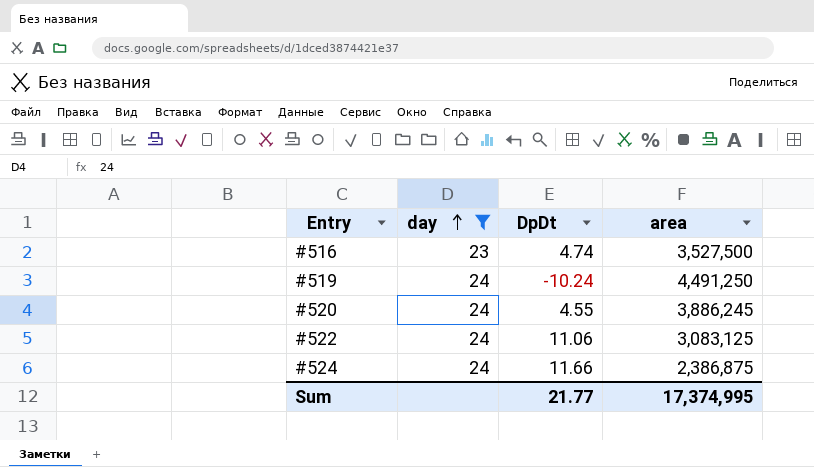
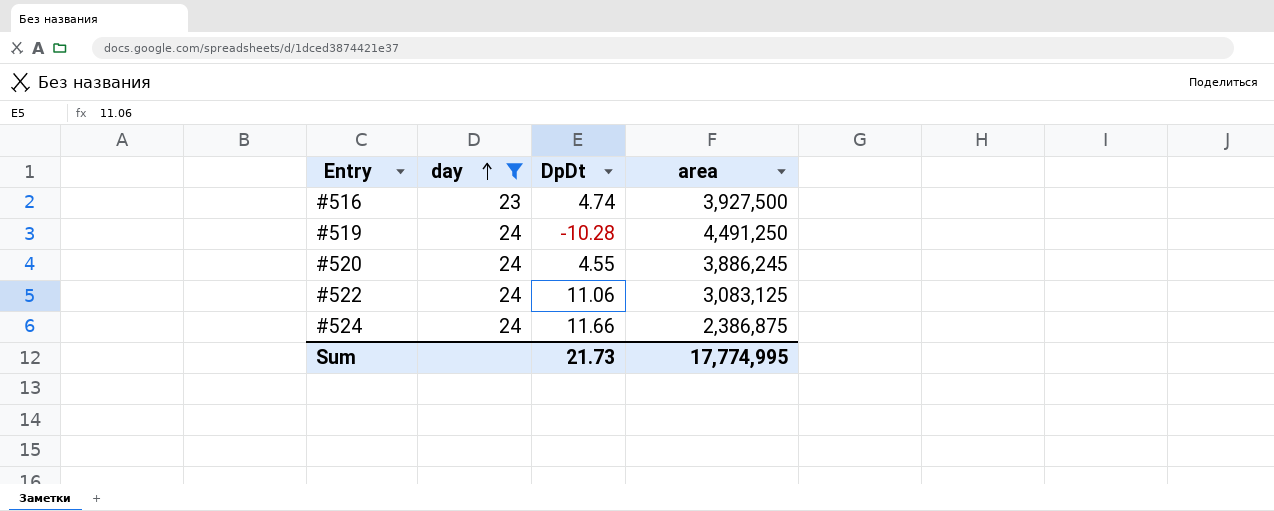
#516 | area: 3,527,500 -> 3,927,500
#519 | DpDt: -10.24 -> -10.28
Sum | DpDt: 21.77 -> 21.73
Sum | area: 17,374,995 -> 17,774,995

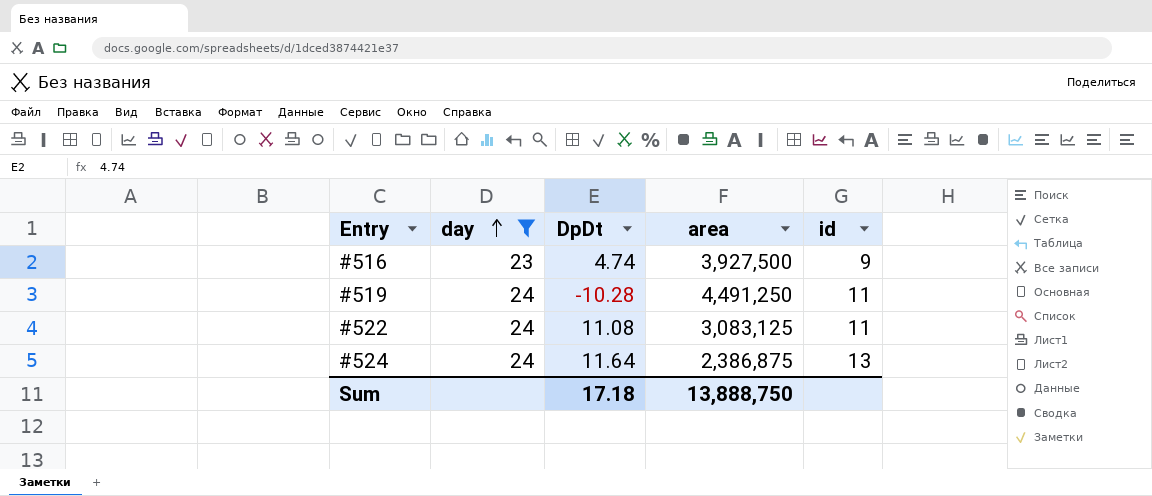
column id | position: none -> 5
row #520: 24 | 4.55 | 3,886,245 -> none
#522 | DpDt: 11.06 -> 11.08
#524 | DpDt: 11.66 -> 11.64
Sum | DpDt: 21.73 -> 17.18
Sum | area: 17,774,995 -> 13,888,750

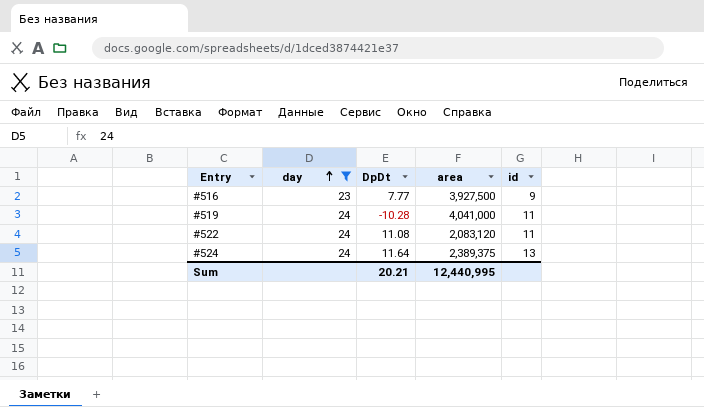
#516 | DpDt: 4.74 -> 7.77
#519 | area: 4,491,250 -> 4,041,000
#522 | area: 3,083,125 -> 2,083,120
#524 | area: 2,386,875 -> 2,389,375
Sum | DpDt: 17.18 -> 20.21
Sum | area: 13,888,750 -> 12,440,995

